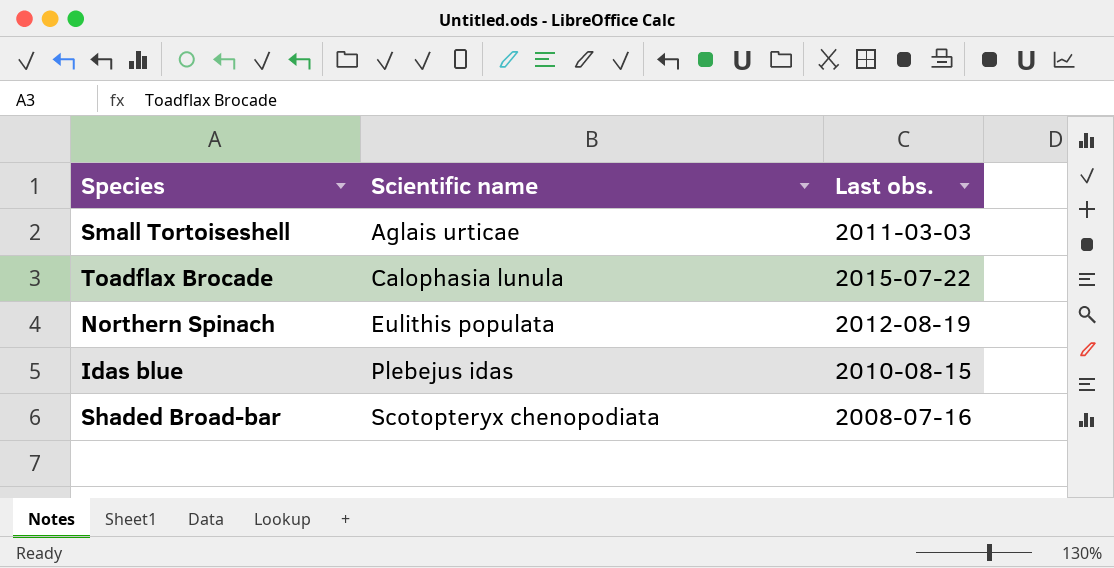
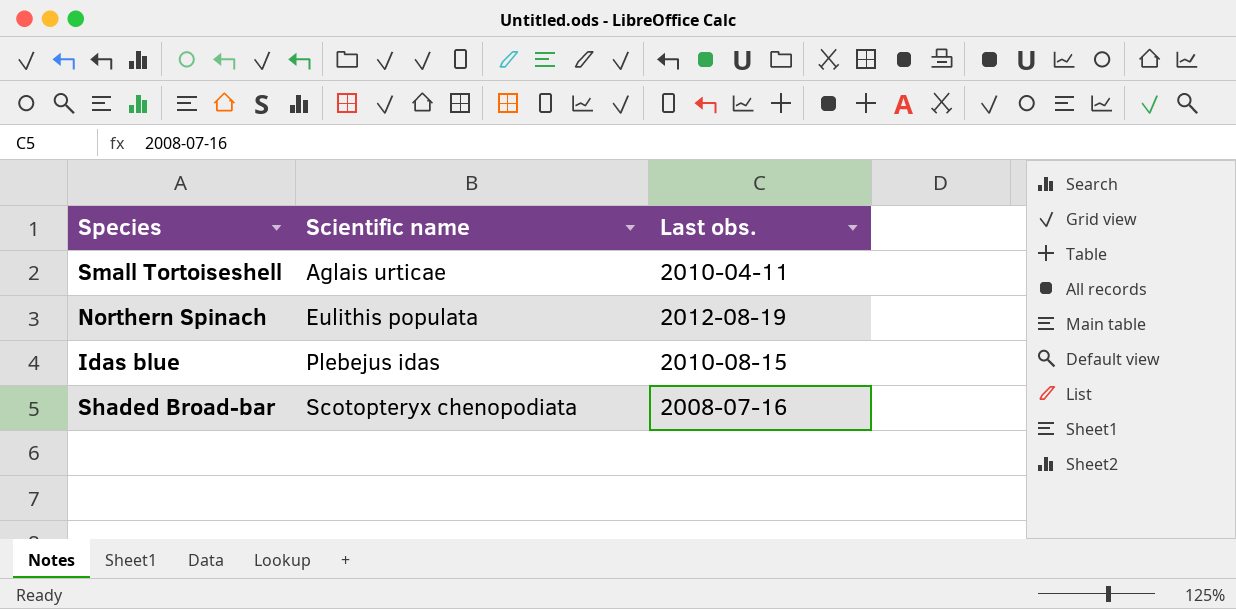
row Toadflax Brocade: Calophasia lunula | 2015-07-22 -> none
Small Tortoiseshell | Last obs.: 2011-03-03 -> 2010-04-11

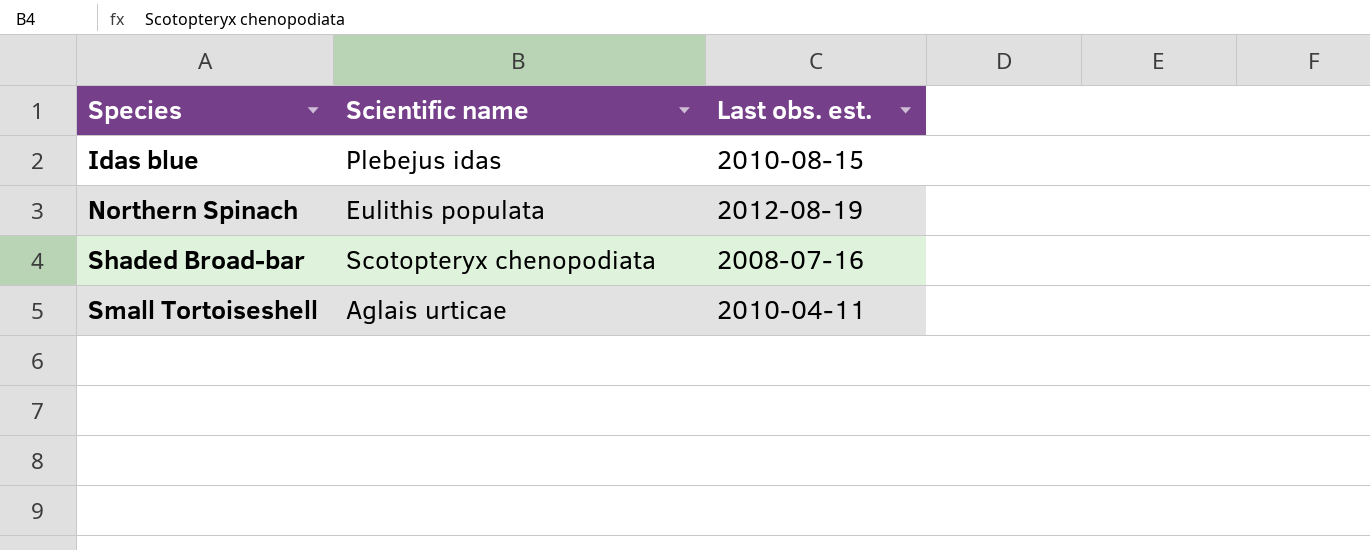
row order: Scientific name ascending -> Species ascending
column name: Last obs. -> Last obs. est.

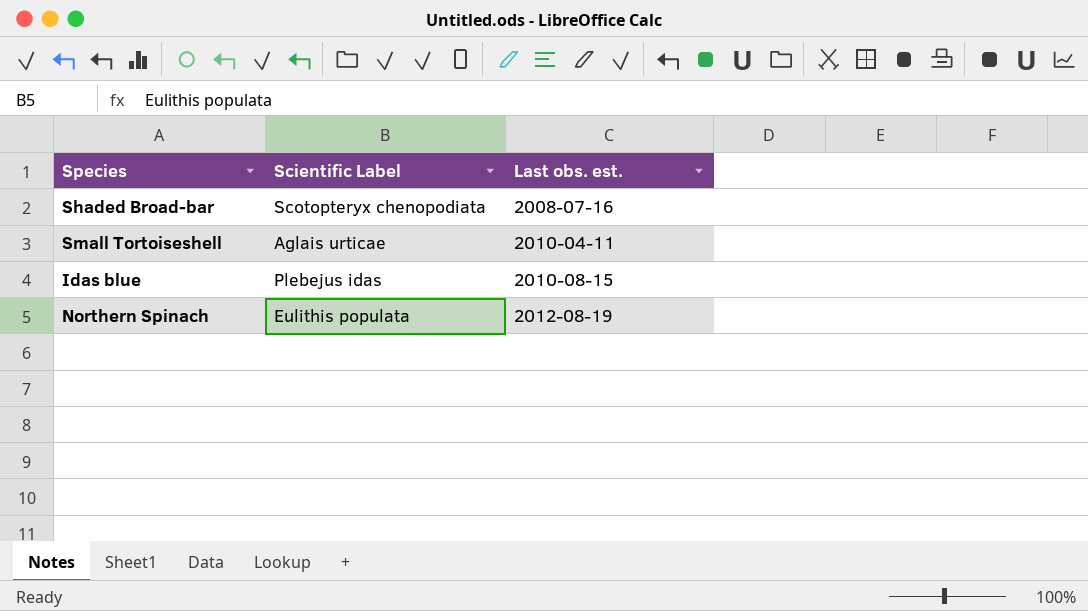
row order: Species ascending -> Last obs. est. ascending
column name: Scientific name -> Scientific Label

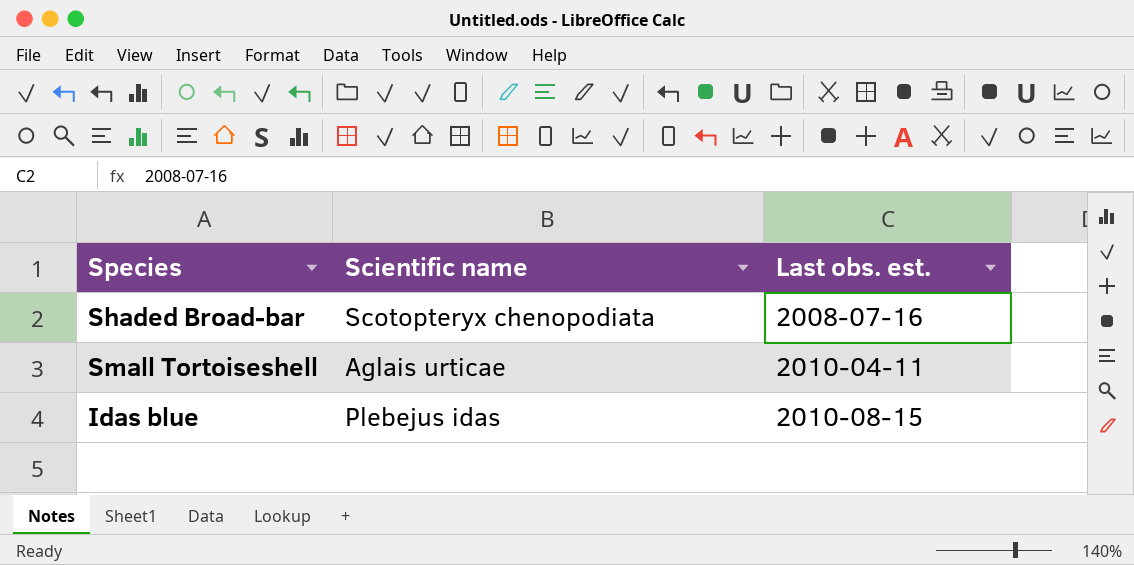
column name: Scientific Label -> Scientific name
row Northern Spinach: Eulithis populata | 2012-08-19 -> none

